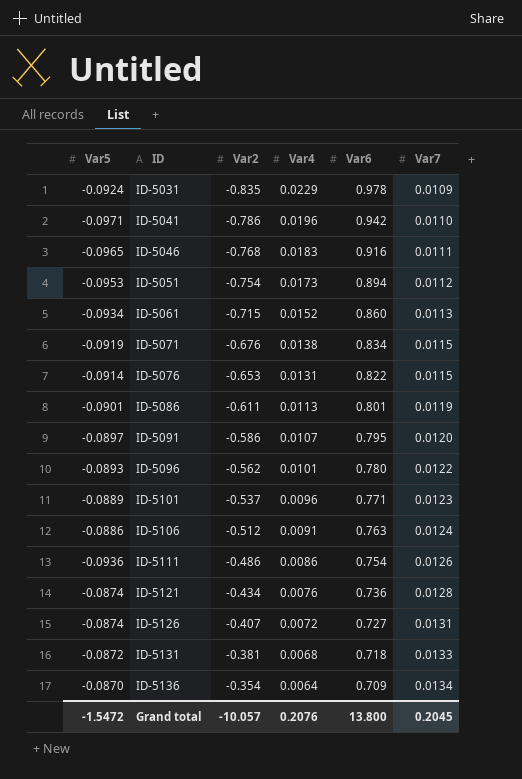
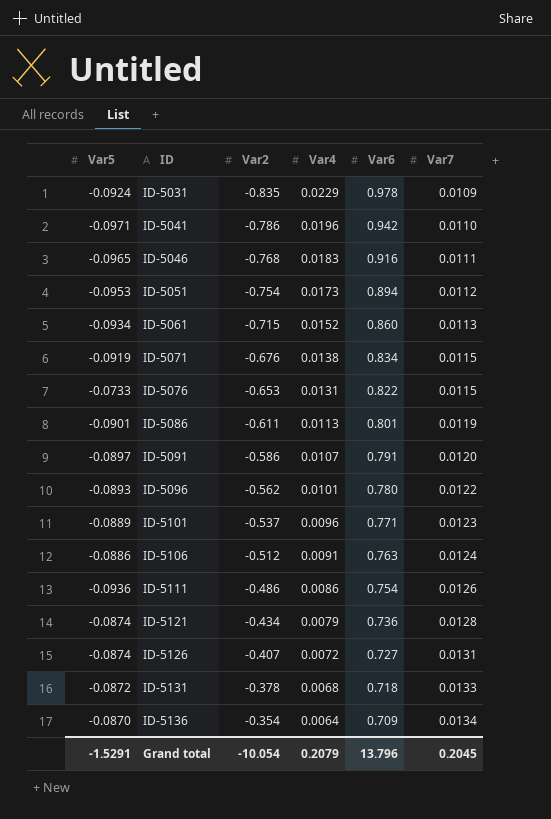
ID-5076 | Var5: -0.0914 -> -0.0733
ID-5091 | Var6: 0.795 -> 0.791
ID-5121 | Var4: 0.0076 -> 0.0079
ID-5131 | Var2: -0.381 -> -0.378
Grand total | Var5: -1.5472 -> -1.5291
Grand total | Var2: -10.057 -> -10.054
Grand total | Var4: 0.2076 -> 0.2079
Grand total | Var6: 13.800 -> 13.796

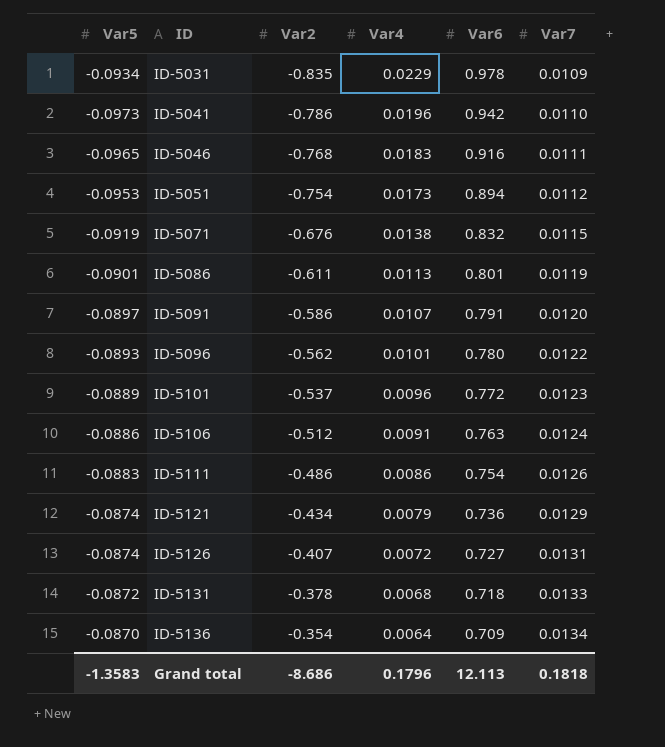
row ID-5061: -0.0934 | -0.715 | 0.0152 | 0.860 | 0.0113 -> none
row ID-5076: -0.0733 | -0.653 | 0.0131 | 0.822 | 0.0115 -> none
ID-5031 | Var5: -0.0924 -> -0.0934
ID-5041 | Var5: -0.0971 -> -0.0973
ID-5071 | Var6: 0.834 -> 0.832
ID-5101 | Var6: 0.771 -> 0.772
ID-5111 | Var5: -0.0936 -> -0.0883
ID-5121 | Var7: 0.0128 -> 0.0129
Grand total | Var5: -1.5291 -> -1.3583
Grand total | Var2: -10.054 -> -8.686
Grand total | Var4: 0.2079 -> 0.1796
Grand total | Var6: 13.796 -> 12.113
Grand total | Var7: 0.2045 -> 0.1818

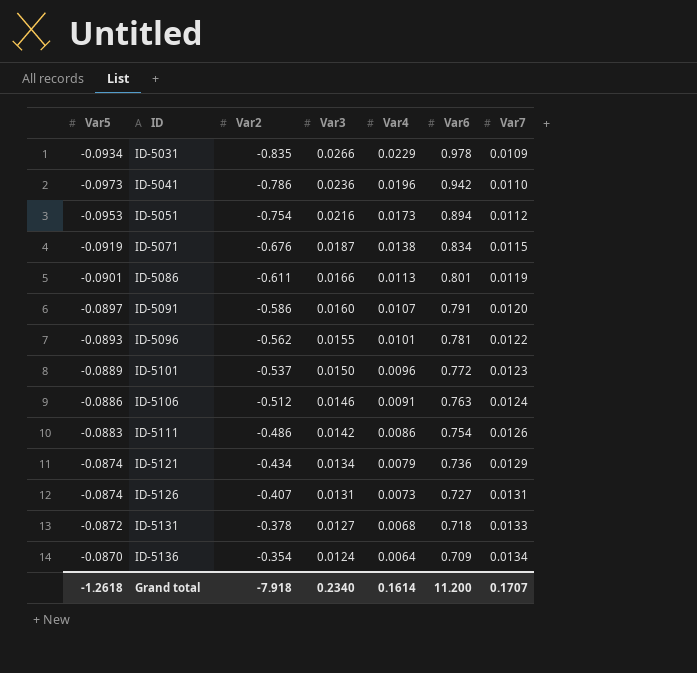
column Var3 | position: none -> 4
row ID-5046: -0.0965 | -0.768 | 0.0183 | 0.916 | 0.0111 -> none
ID-5071 | Var6: 0.832 -> 0.834
ID-5096 | Var6: 0.780 -> 0.781
ID-5126 | Var4: 0.0072 -> 0.0073
Grand total | Var5: -1.3583 -> -1.2618
Grand total | Var2: -8.686 -> -7.918
Grand total | Var4: 0.1796 -> 0.1614
Grand total | Var6: 12.113 -> 11.200
Grand total | Var7: 0.1818 -> 0.1707

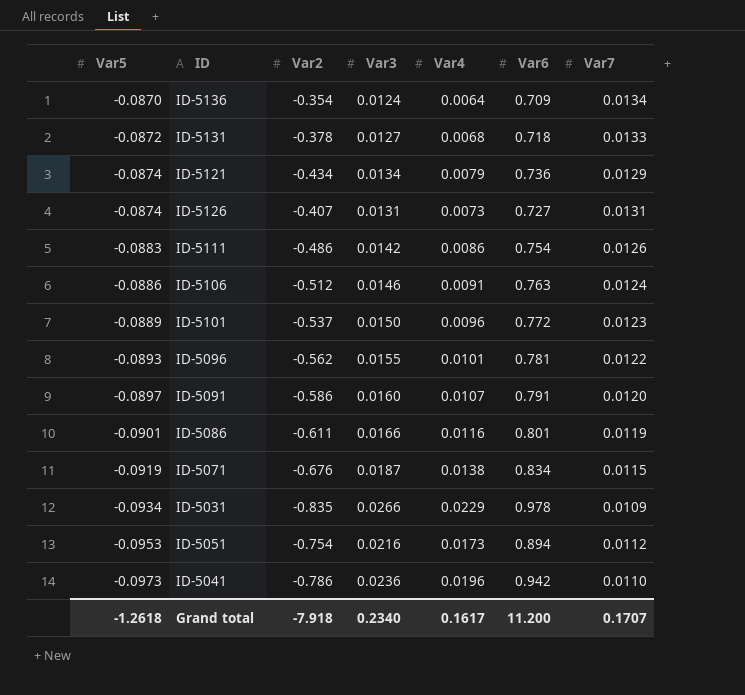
row order: ID ascending -> Var5 descending
ID-5086 | Var4: 0.0113 -> 0.0116
Grand total | Var4: 0.1614 -> 0.1617

